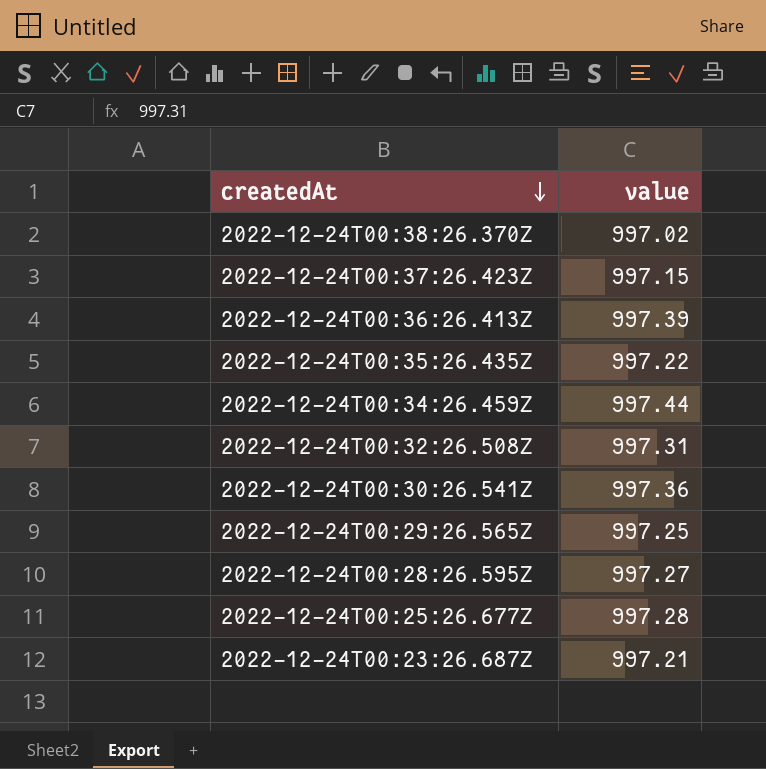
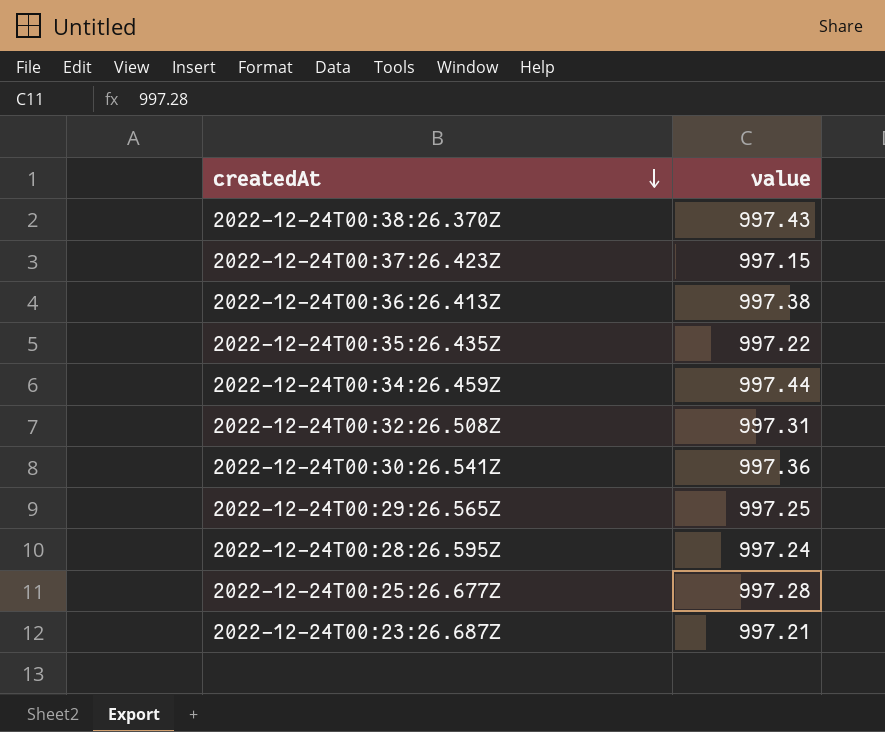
2022-12-24T00:38:26.370Z | value: 997.02 -> 997.43
2022-12-24T00:36:26.413Z | value: 997.39 -> 997.38
2022-12-24T00:28:26.595Z | value: 997.27 -> 997.24

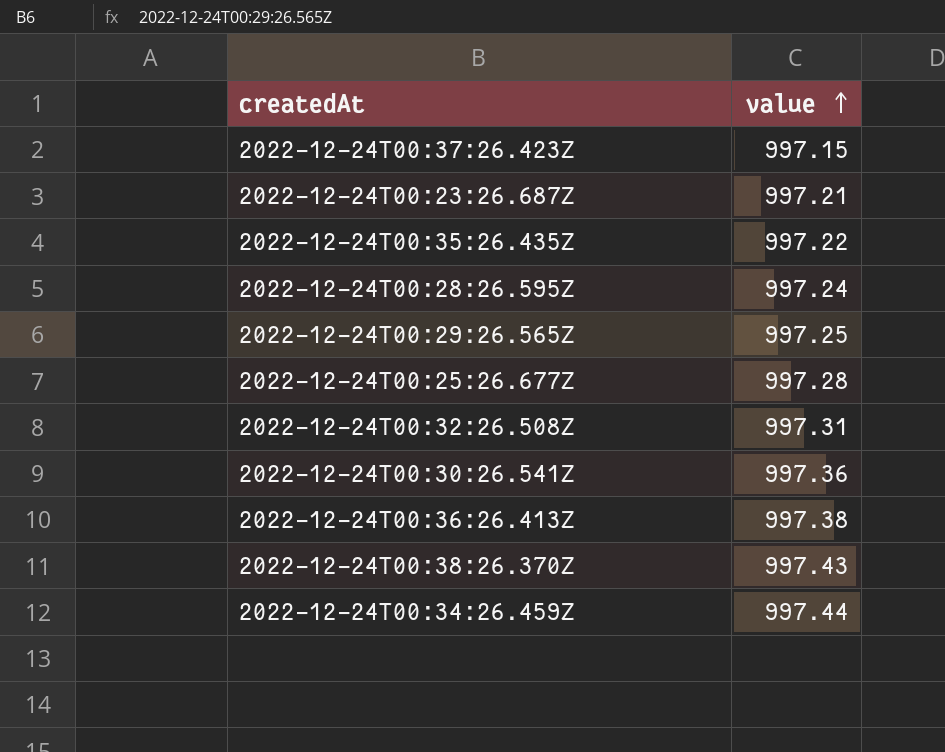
row order: createdAt descending -> value ascending

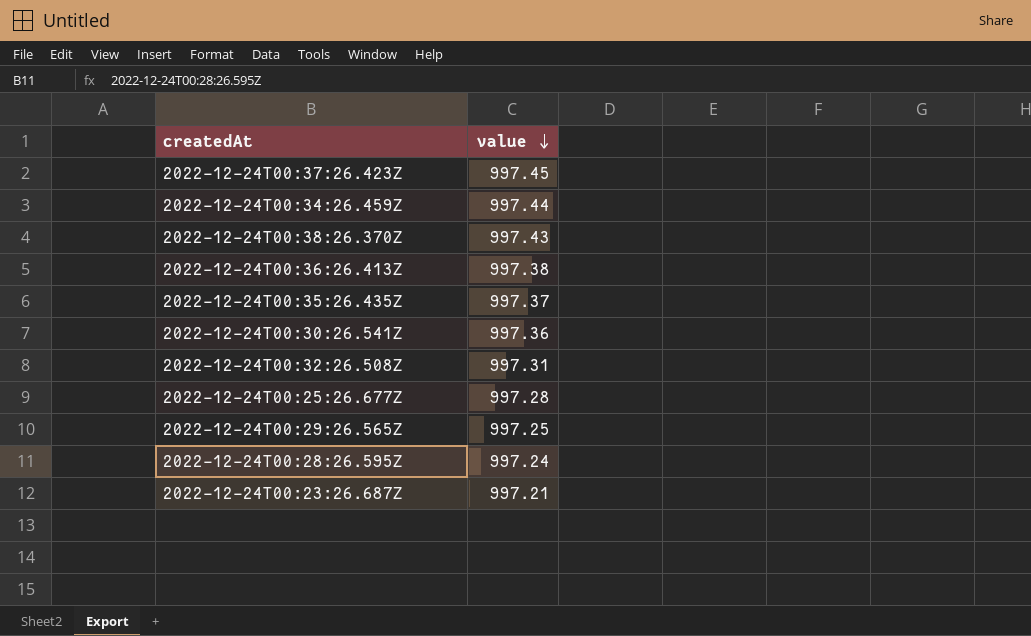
row order: value ascending -> value descending
2022-12-24T00:37:26.423Z | value: 997.15 -> 997.45
2022-12-24T00:35:26.435Z | value: 997.22 -> 997.37

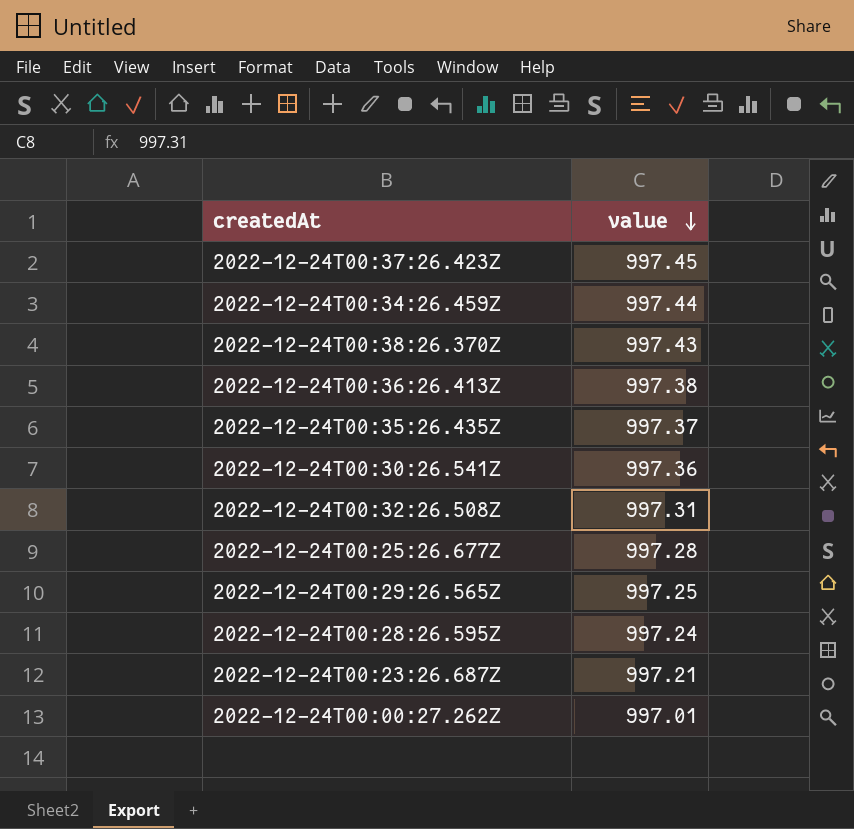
row 2022-12-24T00:00:27.262Z: none -> 997.01

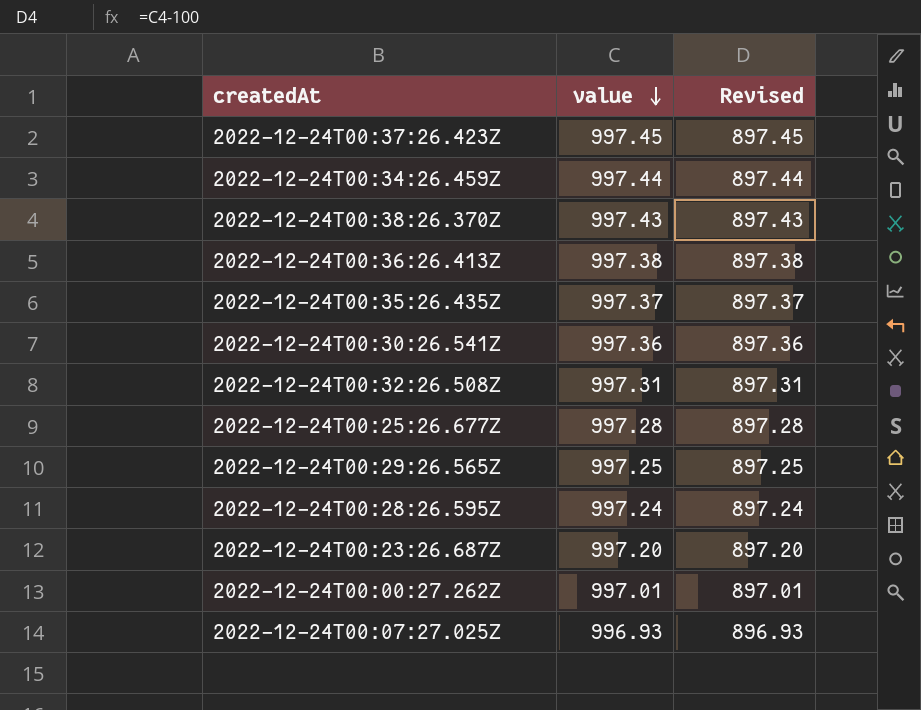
column Revised | formula: none -> [value] - 100
2022-12-24T00:23:26.687Z | value: 997.21 -> 997.20
row 2022-12-24T00:07:27.025Z: none -> 996.93 | 896.93

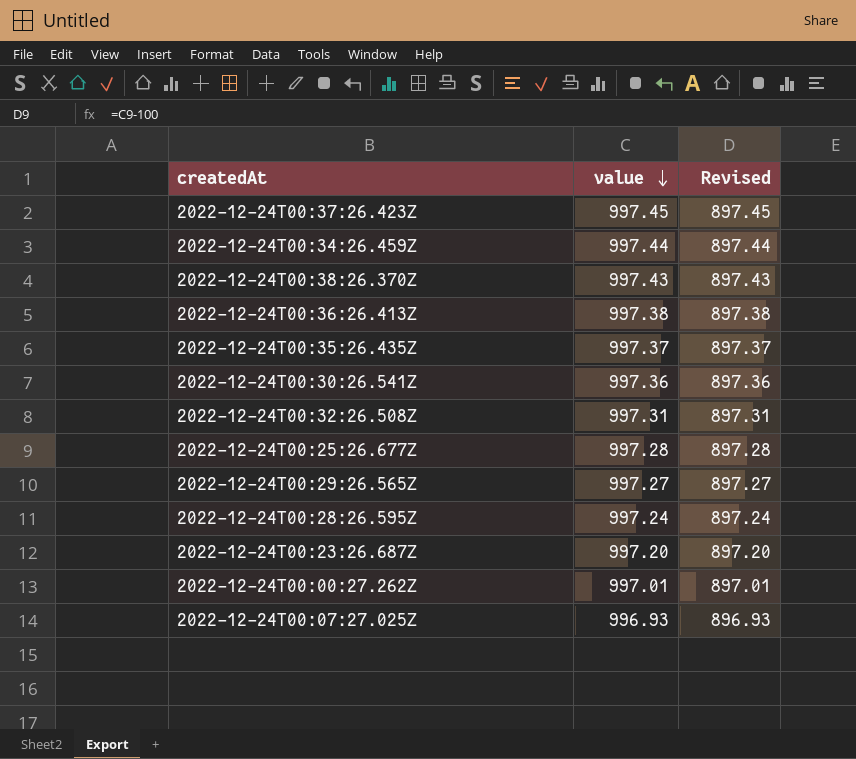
2022-12-24T00:29:26.565Z | value: 997.25 -> 997.27
2022-12-24T00:29:26.565Z | Revised: 897.25 -> 897.27

